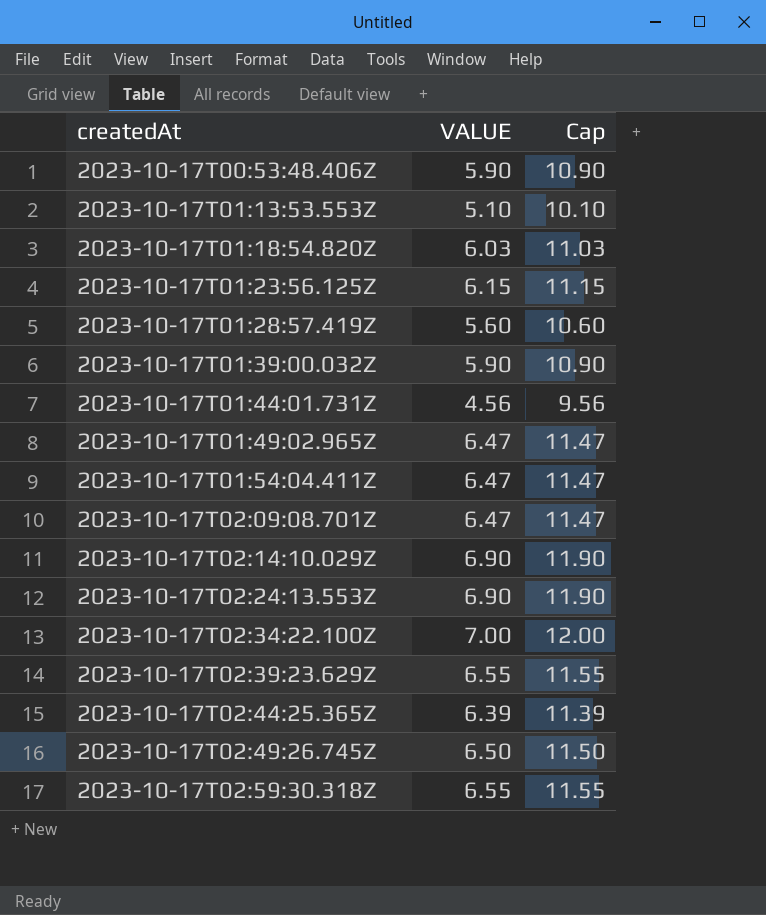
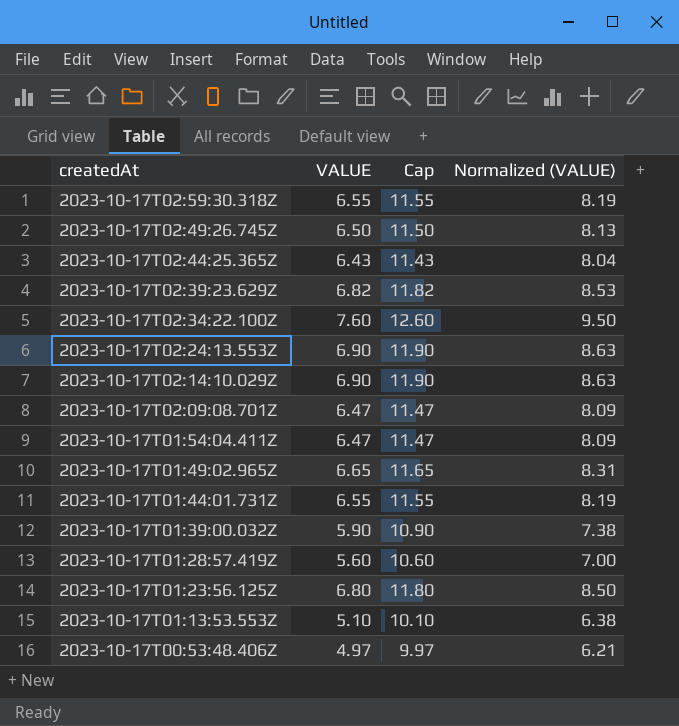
row order: createdAt ascending -> createdAt descending
column Normalized (VALUE) | formula: none -> [VALUE] * 1.25
row 2023-10-17T01:18:54.820Z: 6.03 | 11.03 -> none
2023-10-17T02:44:25.365Z | VALUE: 6.39 -> 6.43
2023-10-17T02:44:25.365Z | Cap: 11.39 -> 11.43
2023-10-17T02:39:23.629Z | VALUE: 6.55 -> 6.82
2023-10-17T02:39:23.629Z | Cap: 11.55 -> 11.82
2023-10-17T02:34:22.100Z | VALUE: 7.00 -> 7.60
2023-10-17T02:34:22.100Z | Cap: 12.00 -> 12.60
2023-10-17T01:49:02.965Z | VALUE: 6.47 -> 6.65
2023-10-17T01:49:02.965Z | Cap: 11.47 -> 11.65
2023-10-17T01:44:01.731Z | VALUE: 4.56 -> 6.55
2023-10-17T01:44:01.731Z | Cap: 9.56 -> 11.55
2023-10-17T01:23:56.125Z | VALUE: 6.15 -> 6.80
2023-10-17T01:23:56.125Z | Cap: 11.15 -> 11.80
2023-10-17T00:53:48.406Z | VALUE: 5.90 -> 4.97
2023-10-17T00:53:48.406Z | Cap: 10.90 -> 9.97

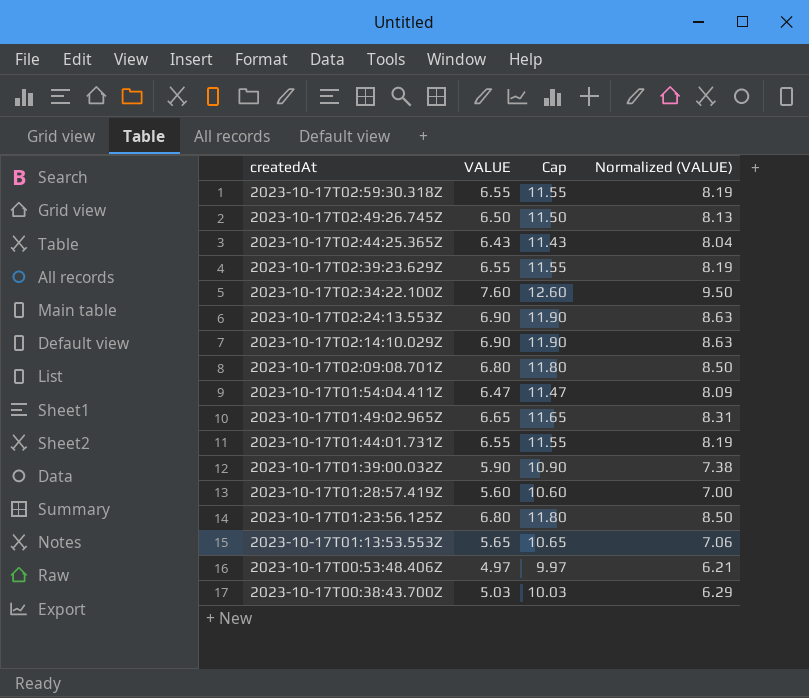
2023-10-17T02:39:23.629Z | VALUE: 6.82 -> 6.55
2023-10-17T02:39:23.629Z | Cap: 11.82 -> 11.55
2023-10-17T02:39:23.629Z | Normalized (VALUE): 8.53 -> 8.19
2023-10-17T02:09:08.701Z | VALUE: 6.47 -> 6.80
2023-10-17T02:09:08.701Z | Cap: 11.47 -> 11.80
2023-10-17T02:09:08.701Z | Normalized (VALUE): 8.09 -> 8.50
2023-10-17T01:13:53.553Z | VALUE: 5.10 -> 5.65
2023-10-17T01:13:53.553Z | Cap: 10.10 -> 10.65
2023-10-17T01:13:53.553Z | Normalized (VALUE): 6.38 -> 7.06
row 2023-10-17T00:38:43.700Z: none -> 5.03 | 10.03 | 6.29

